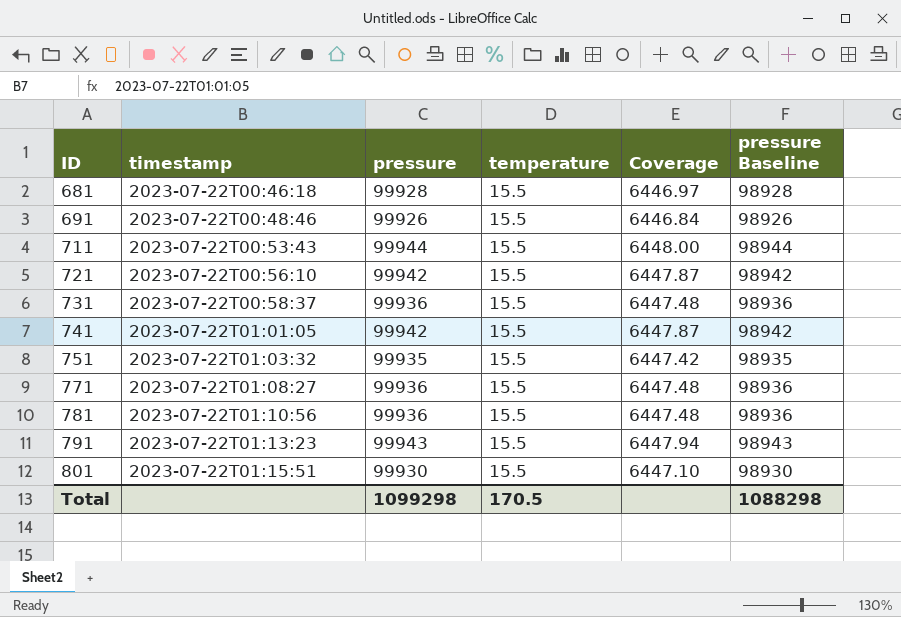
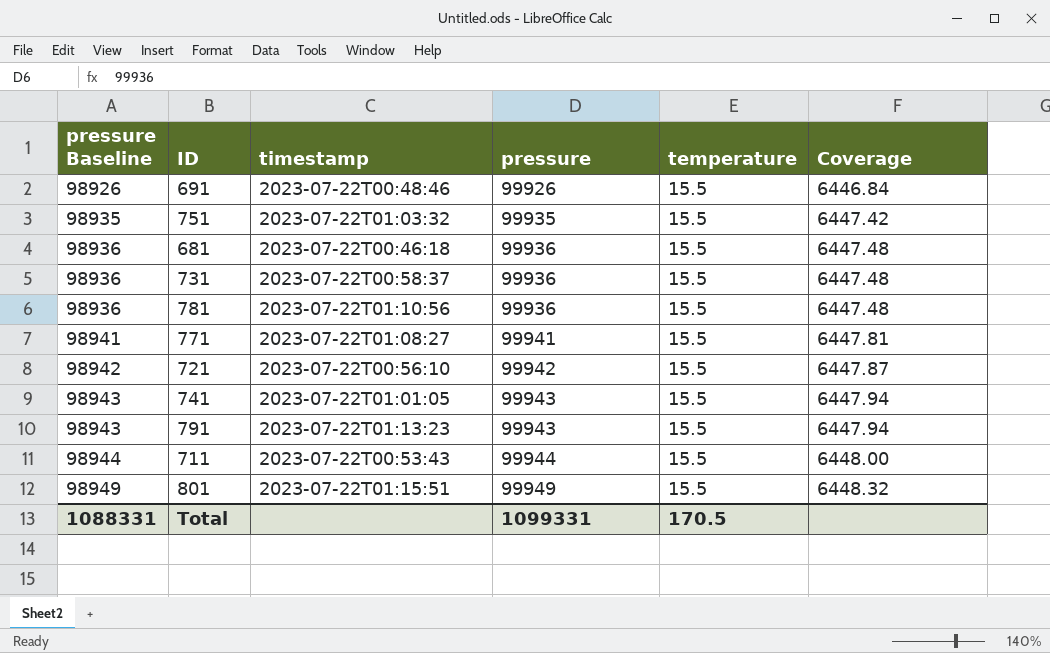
row order: ID ascending -> pressure Baseline ascending
column pressure Baseline | position: 6 -> 1
681 | pressure Baseline: 98928 -> 98936
681 | pressure: 99928 -> 99936
681 | Coverage: 6446.97 -> 6447.48
771 | pressure Baseline: 98936 -> 98941
771 | pressure: 99936 -> 99941
771 | Coverage: 6447.48 -> 6447.81
741 | pressure Baseline: 98942 -> 98943
741 | pressure: 99942 -> 99943
741 | Coverage: 6447.87 -> 6447.94
801 | pressure Baseline: 98930 -> 98949
801 | pressure: 99930 -> 99949
801 | Coverage: 6447.10 -> 6448.32
Total | pressure Baseline: 1088298 -> 1088331
Total | pressure: 1099298 -> 1099331

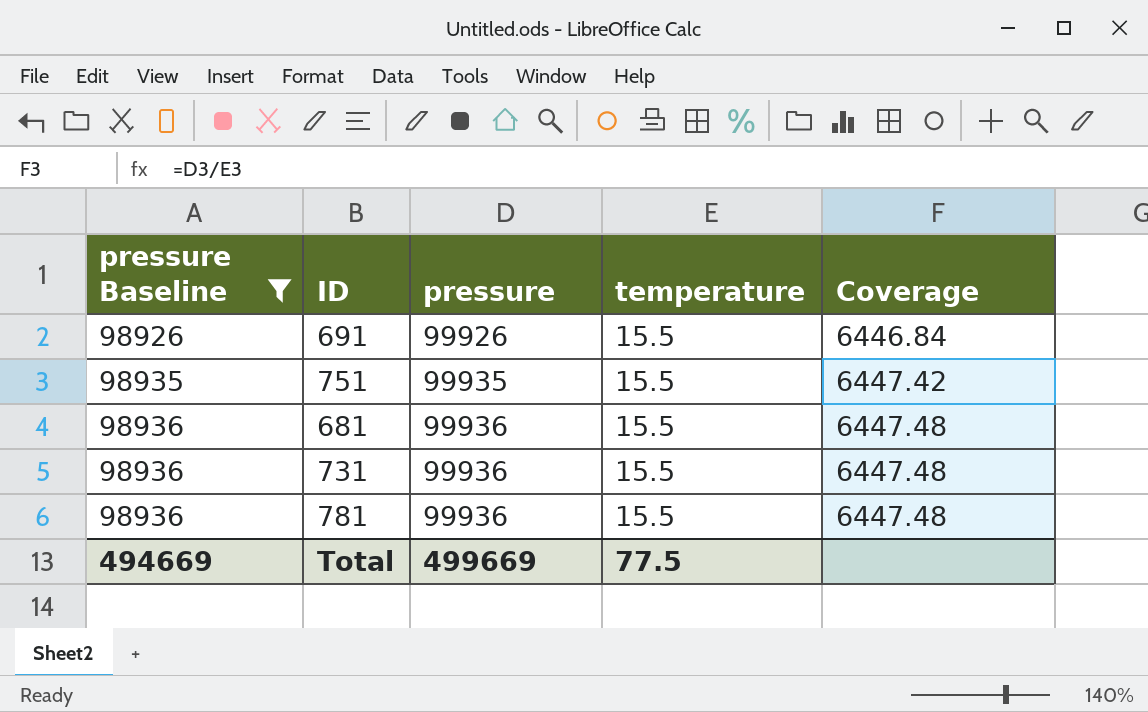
filter: none -> pressure Baseline <= 98936
column timestamp | position: 3 -> none
Total | pressure Baseline: 1088331 -> 494669
Total | pressure: 1099331 -> 499669
Total | temperature: 170.5 -> 77.5

